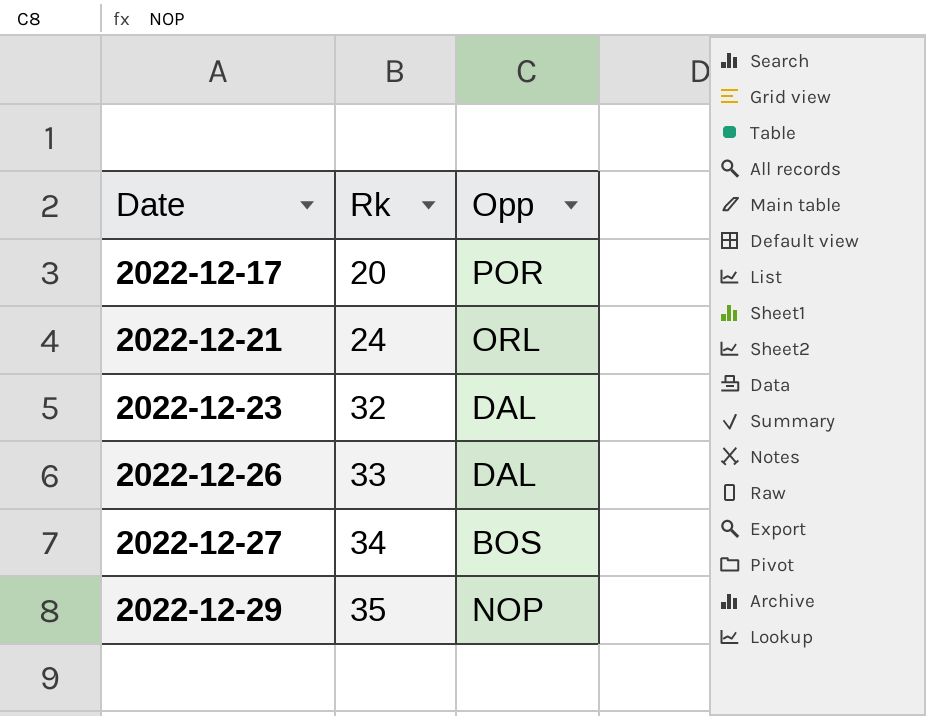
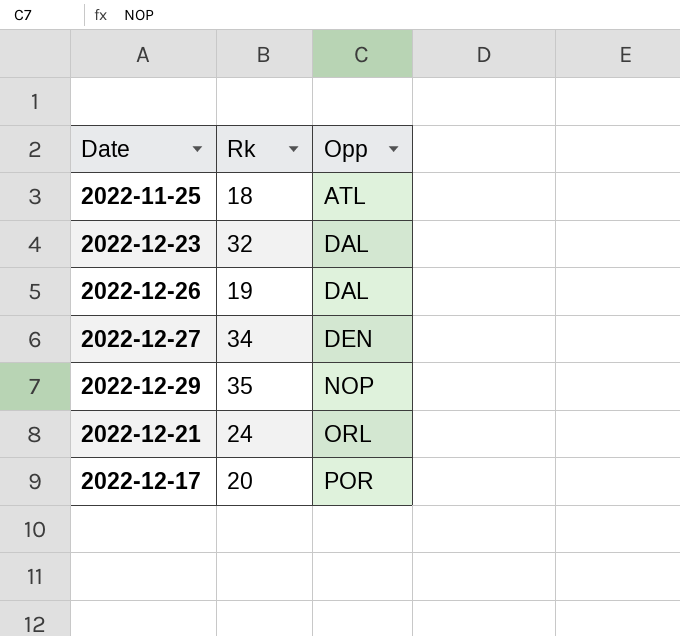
row order: Date ascending -> Opp ascending
row 2022-11-25: none -> 18 | ATL
2022-12-26 | Rk: 33 -> 19
2022-12-27 | Opp: BOS -> DEN

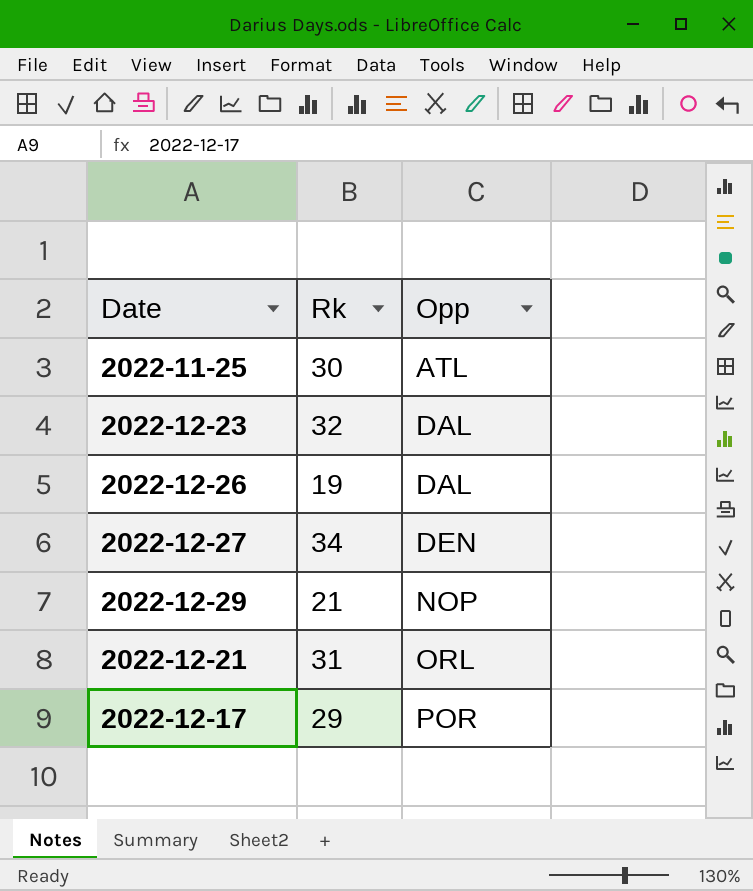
2022-11-25 | Rk: 18 -> 30
2022-12-29 | Rk: 35 -> 21
2022-12-21 | Rk: 24 -> 31
2022-12-17 | Rk: 20 -> 29

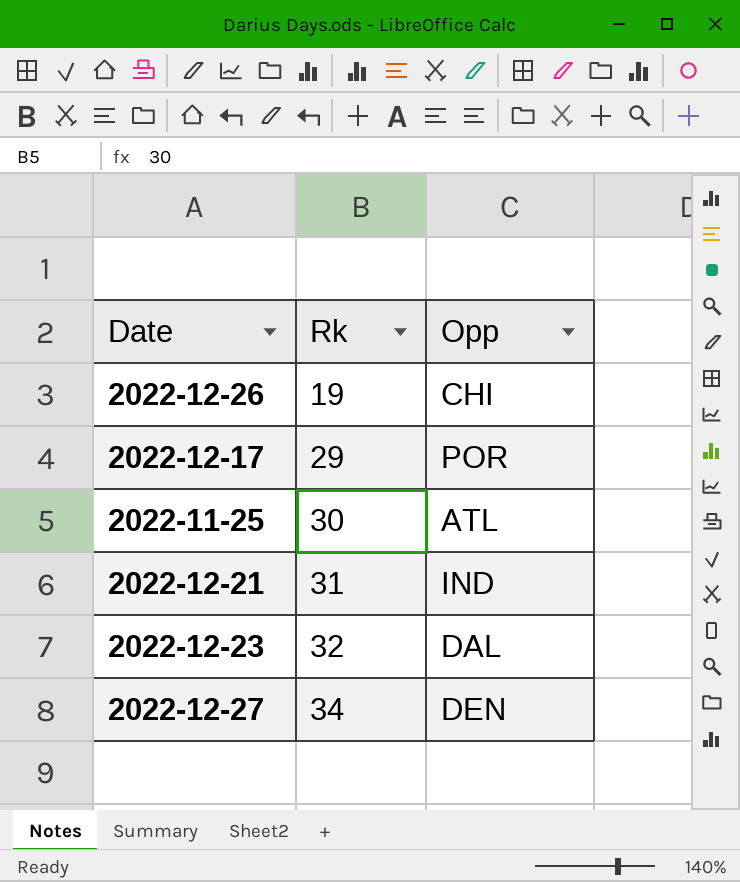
row order: Opp ascending -> Rk ascending
row 2022-12-29: 21 | NOP -> none
2022-12-26 | Opp: DAL -> CHI
2022-12-21 | Opp: ORL -> IND

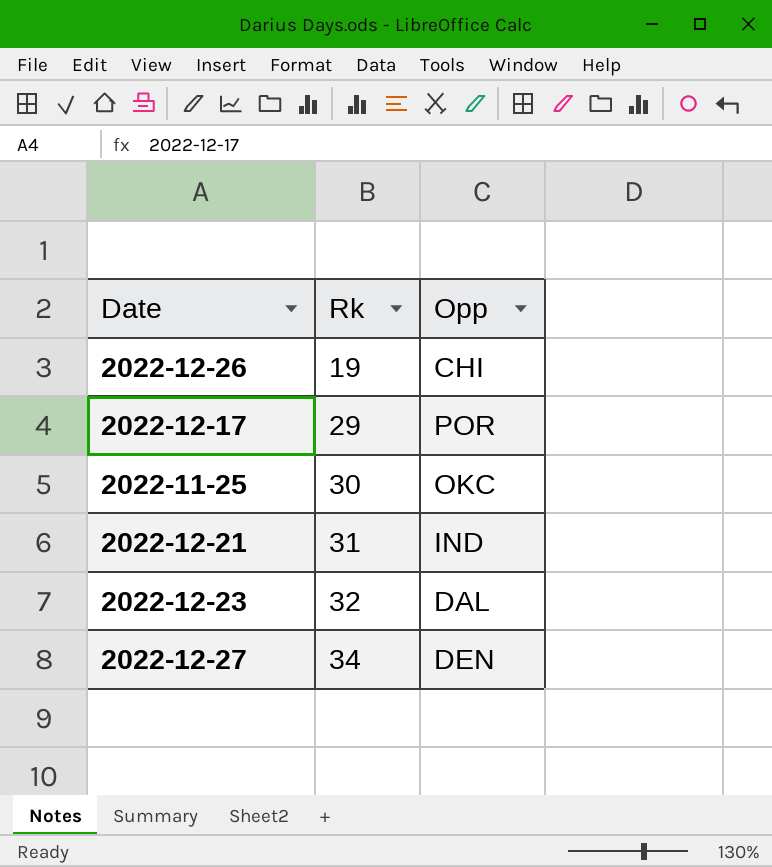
2022-11-25 | Opp: ATL -> OKC

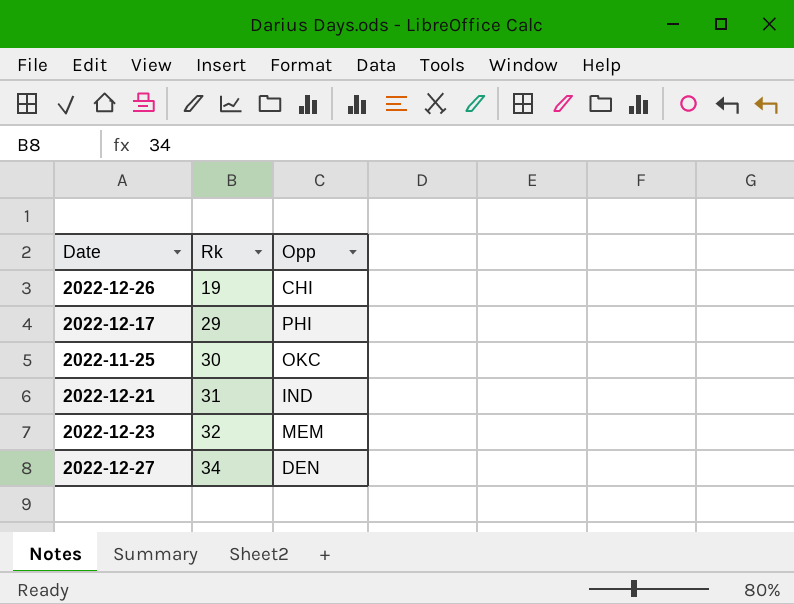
2022-12-17 | Opp: POR -> PHI
2022-12-23 | Opp: DAL -> MEM

